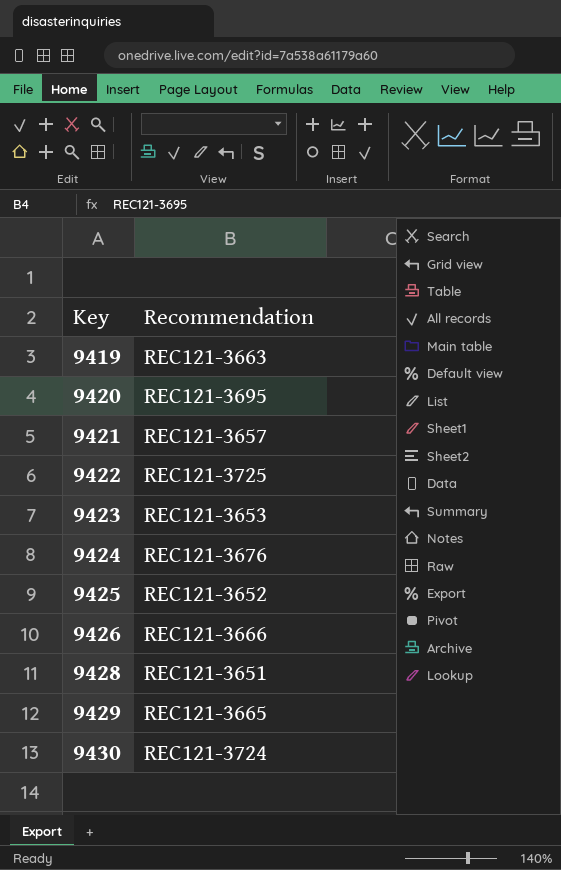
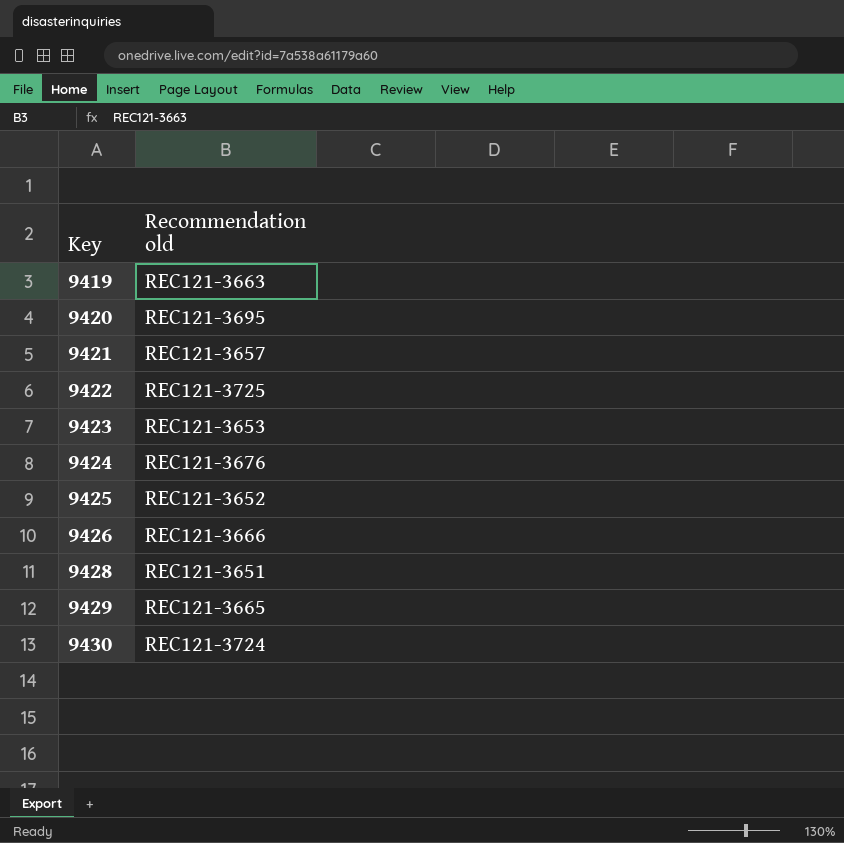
column name: Recommendation -> Recommendation old

